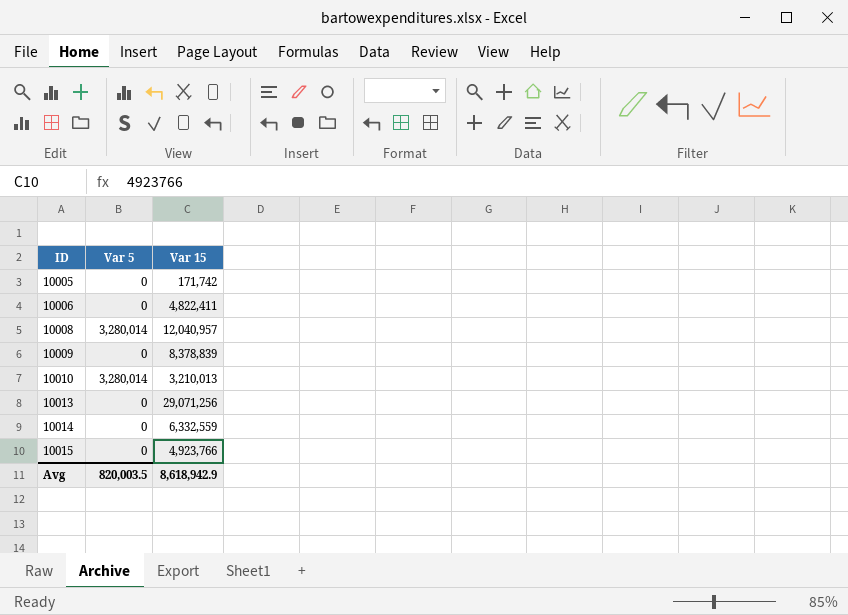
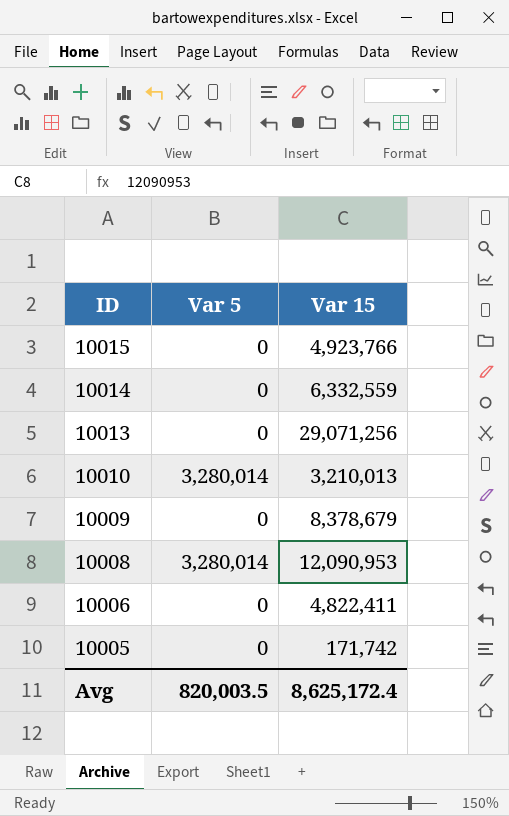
row order: ID ascending -> ID descending
10009 | Var 15: 8,378,839 -> 8,378,679
10008 | Var 15: 12,040,957 -> 12,090,953
Avg | Var 15: 8,618,942.9 -> 8,625,172.4

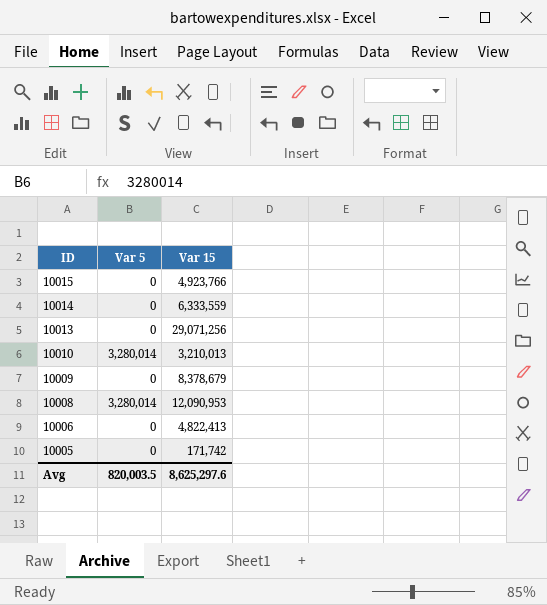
10014 | Var 15: 6,332,559 -> 6,333,559
10006 | Var 15: 4,822,411 -> 4,822,413
Avg | Var 15: 8,625,172.4 -> 8,625,297.6

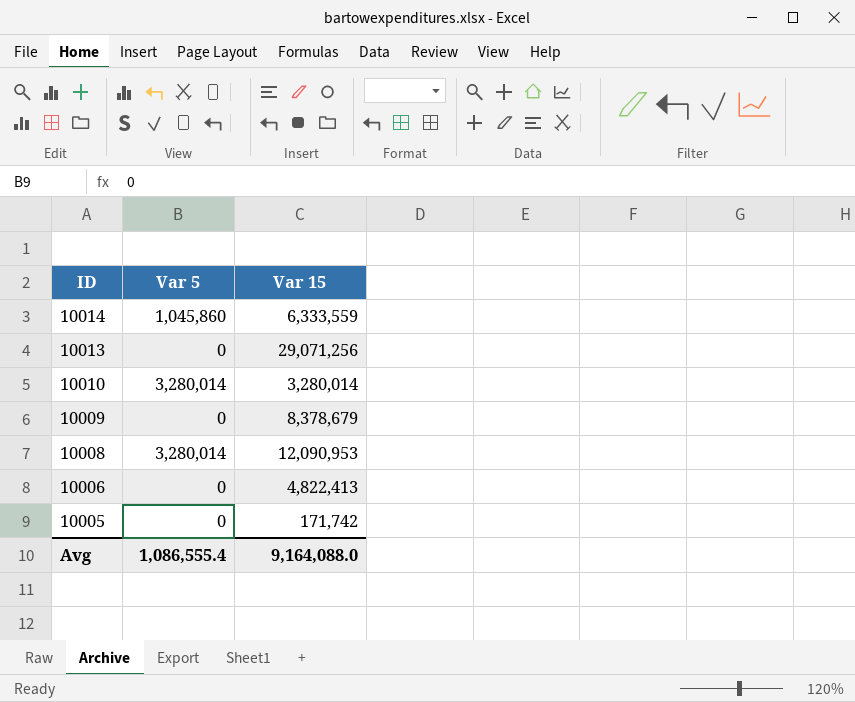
row 10015: 0 | 4,923,766 -> none
10014 | Var 5: 0 -> 1,045,860
10010 | Var 15: 3,210,013 -> 3,280,014
Avg | Var 5: 820,003.5 -> 1,086,555.4
Avg | Var 15: 8,625,297.6 -> 9,164,088.0

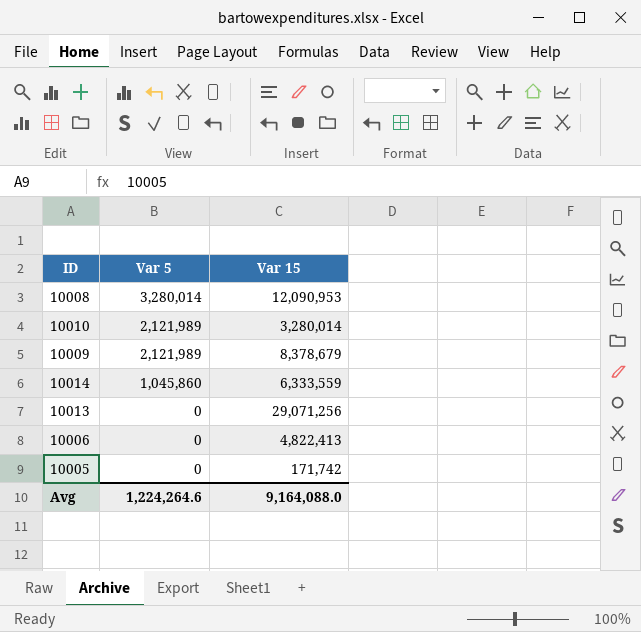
row order: ID descending -> Var 5 descending
10010 | Var 5: 3,280,014 -> 2,121,989
10009 | Var 5: 0 -> 2,121,989
Avg | Var 5: 1,086,555.4 -> 1,224,264.6

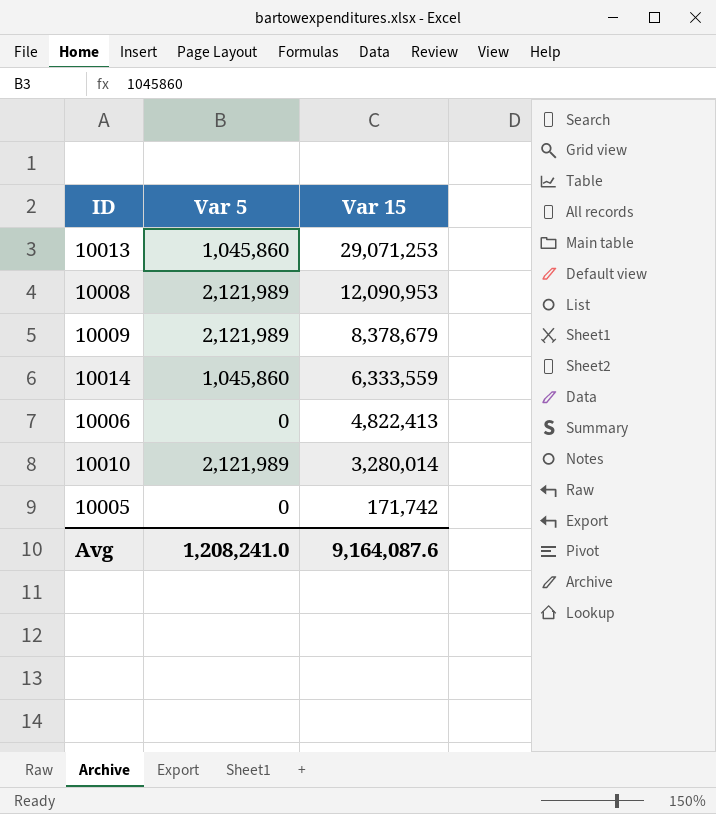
row order: Var 5 descending -> Var 15 descending
10013 | Var 5: 0 -> 1,045,860
10013 | Var 15: 29,071,256 -> 29,071,253
10008 | Var 5: 3,280,014 -> 2,121,989
Avg | Var 5: 1,224,264.6 -> 1,208,241.0
Avg | Var 15: 9,164,088.0 -> 9,164,087.6

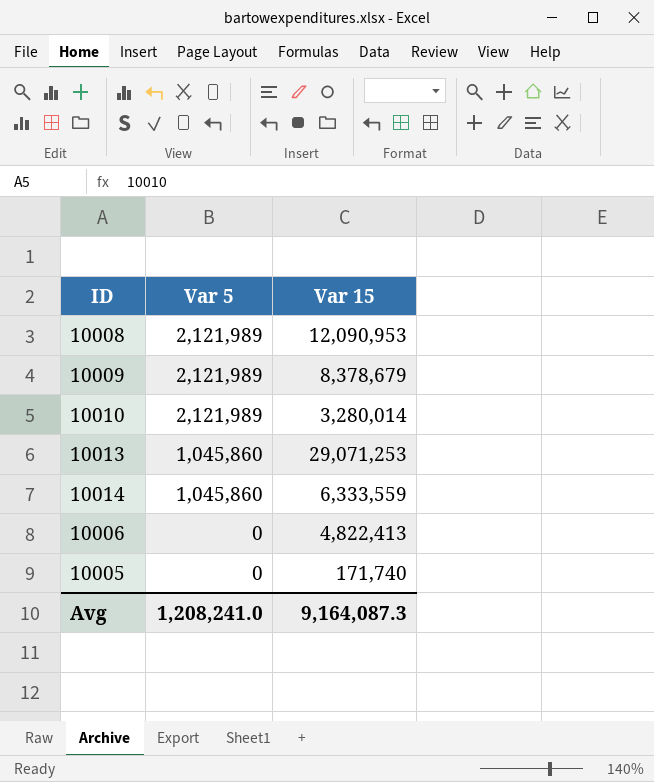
row order: Var 15 descending -> Var 5 descending
10005 | Var 15: 171,742 -> 171,740
Avg | Var 15: 9,164,087.6 -> 9,164,087.3

